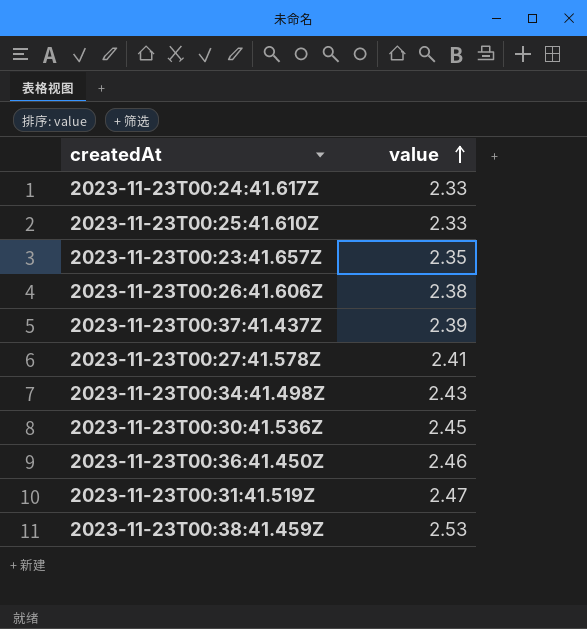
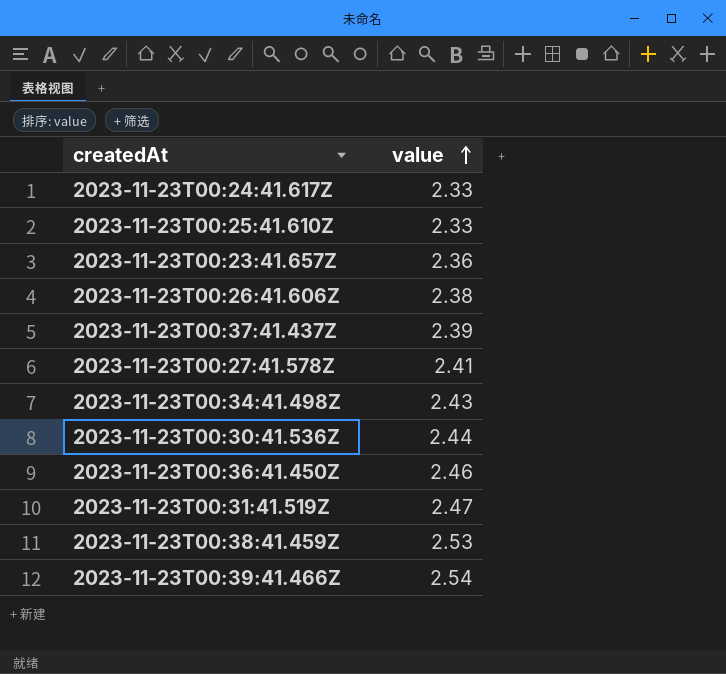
2023-11-23T00:23:41.657Z | value: 2.35 -> 2.36
2023-11-23T00:30:41.536Z | value: 2.45 -> 2.44
row 2023-11-23T00:39:41.466Z: none -> 2.54

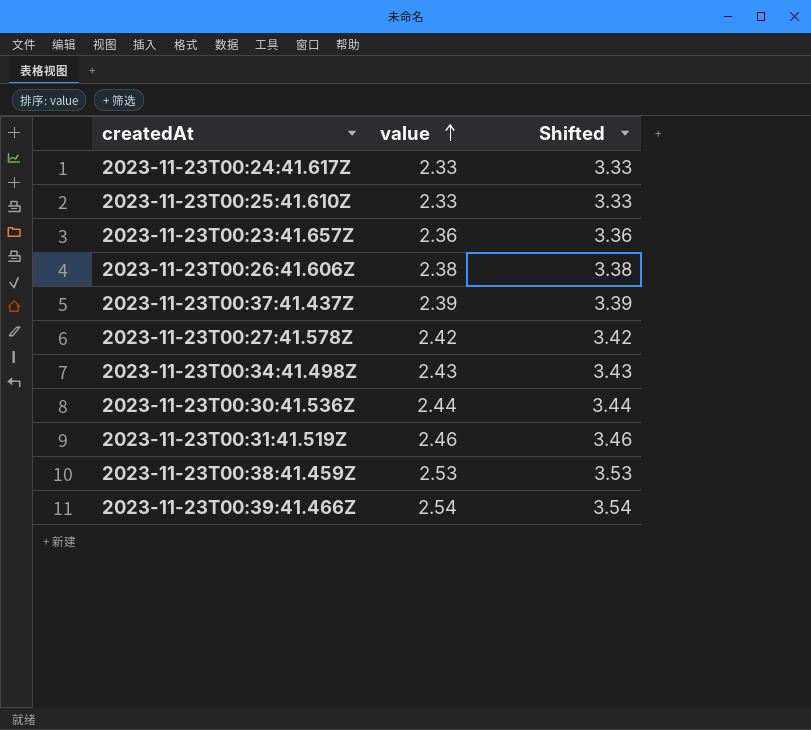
column Shifted | formula: none -> [value] + 1
row 2023-11-23T00:36:41.450Z: 2.46 -> none
2023-11-23T00:27:41.578Z | value: 2.41 -> 2.42
2023-11-23T00:31:41.519Z | value: 2.47 -> 2.46

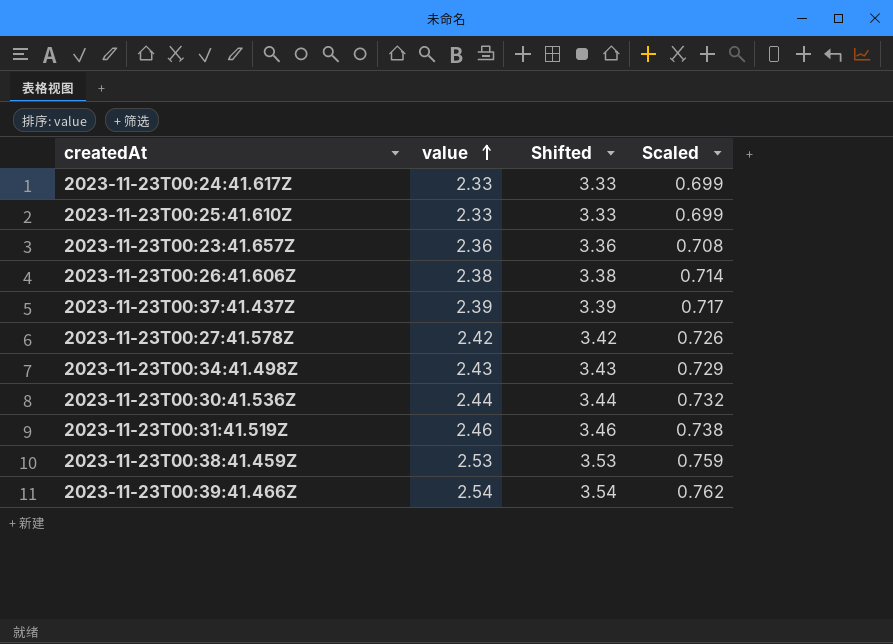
column Scaled | formula: none -> [value] * 0.3

